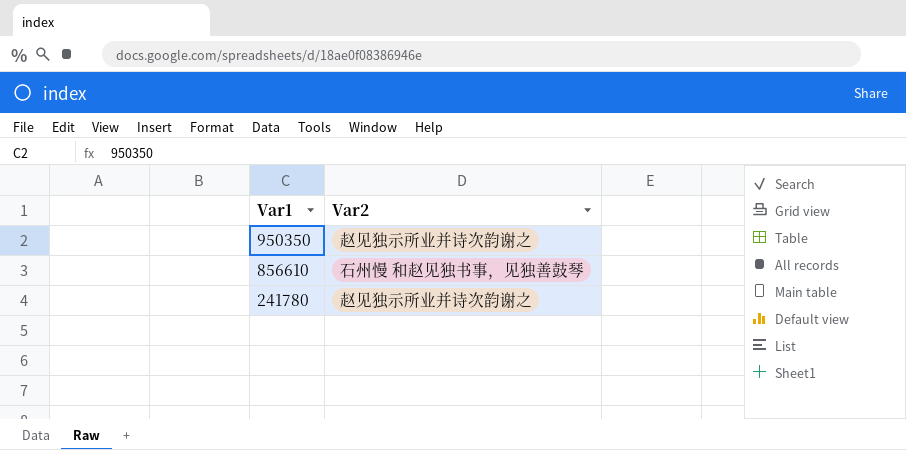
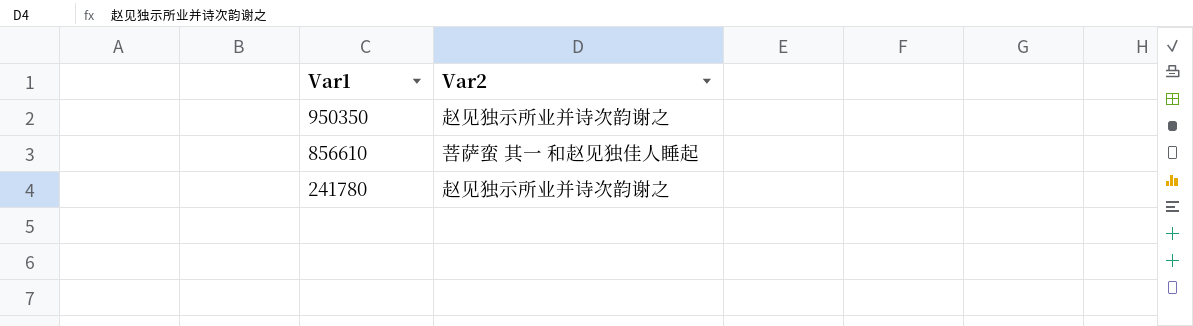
856610 | Var2: 石州慢 和赵见独书事，见独善鼓琴 -> 菩萨蛮 其一 和赵见独佳人睡起

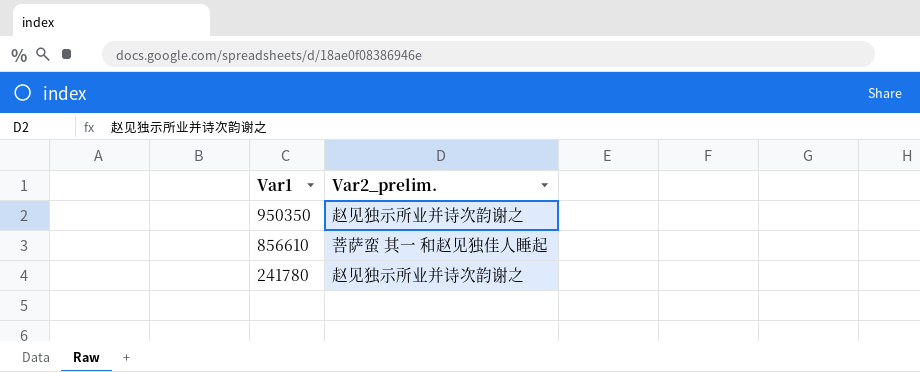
column name: Var2 -> Var2_prelim.

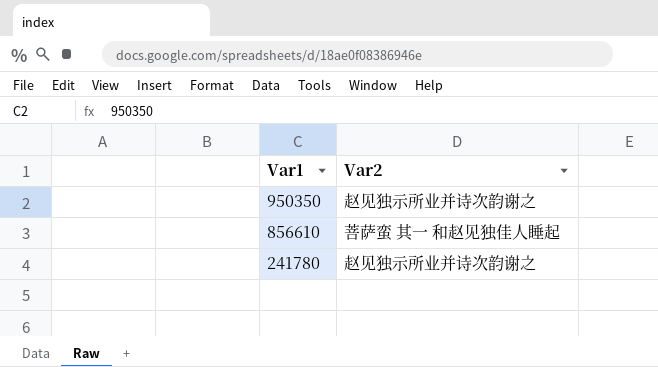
column name: Var2_prelim. -> Var2

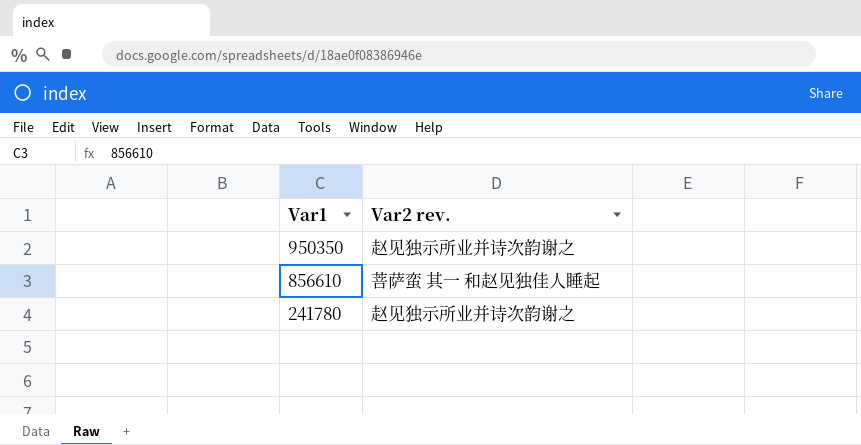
column name: Var2 -> Var2 rev.

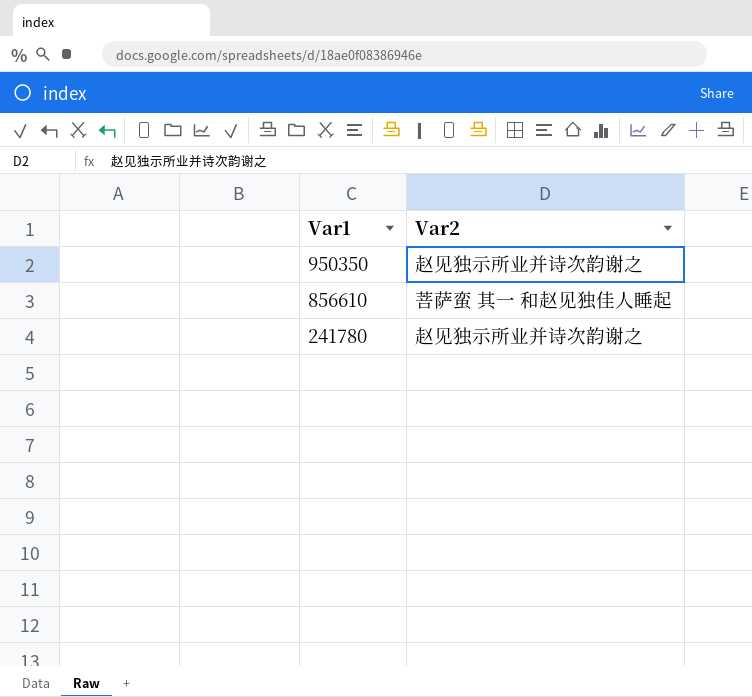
column name: Var2 rev. -> Var2

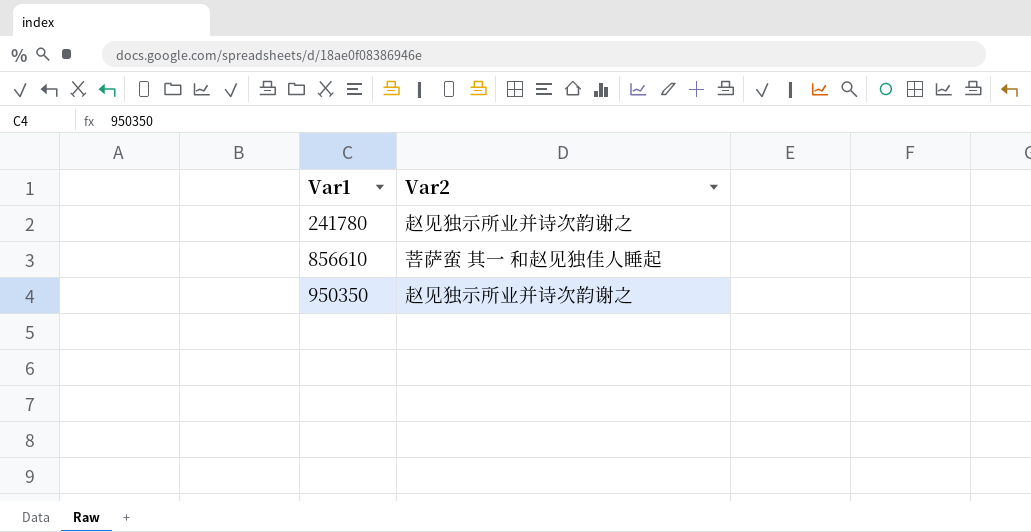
row order: Var1 descending -> Var1 ascending

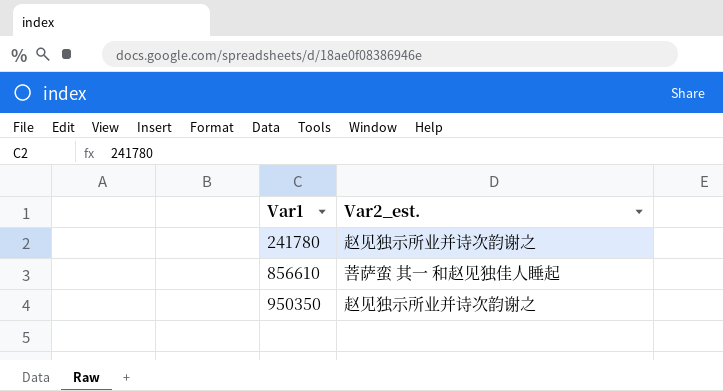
column name: Var2 -> Var2_est.

